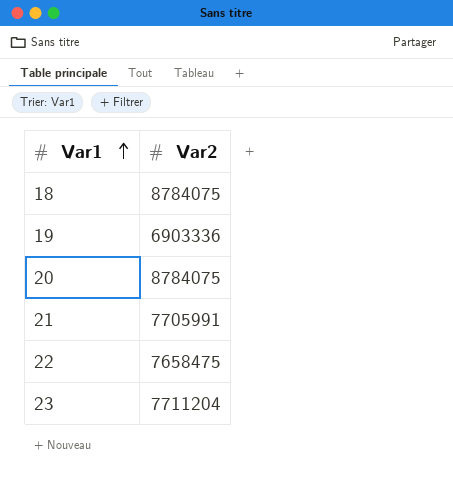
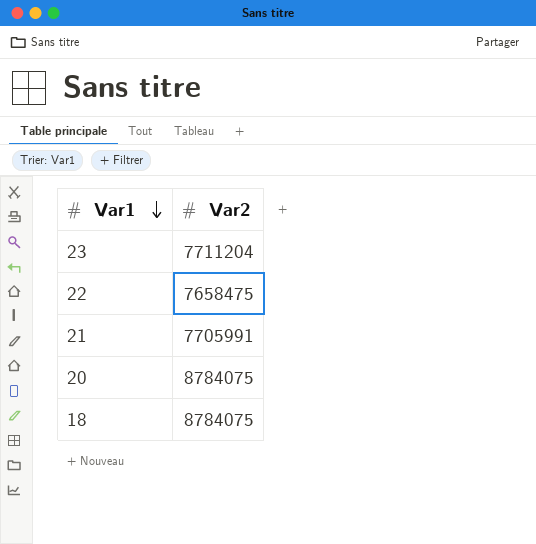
row order: Var1 ascending -> Var1 descending
row 19: 6903336 -> none

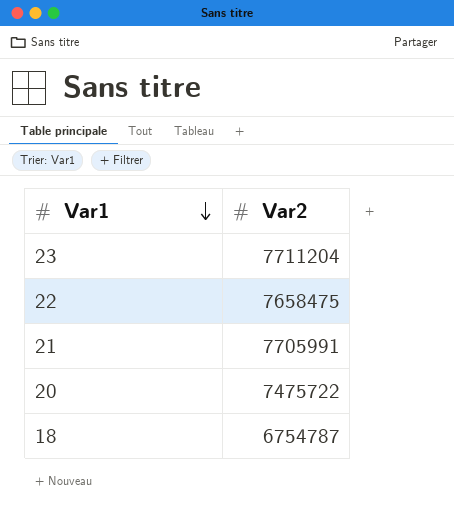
20 | Var2: 8784075 -> 7475722
18 | Var2: 8784075 -> 6754787

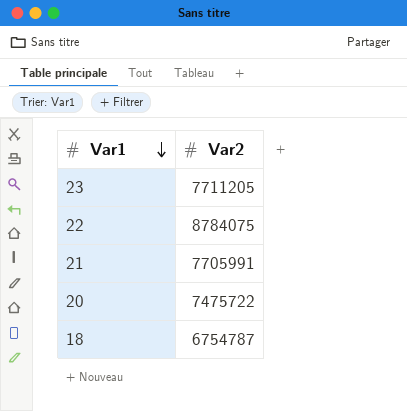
23 | Var2: 7711204 -> 7711205
22 | Var2: 7658475 -> 8784075

